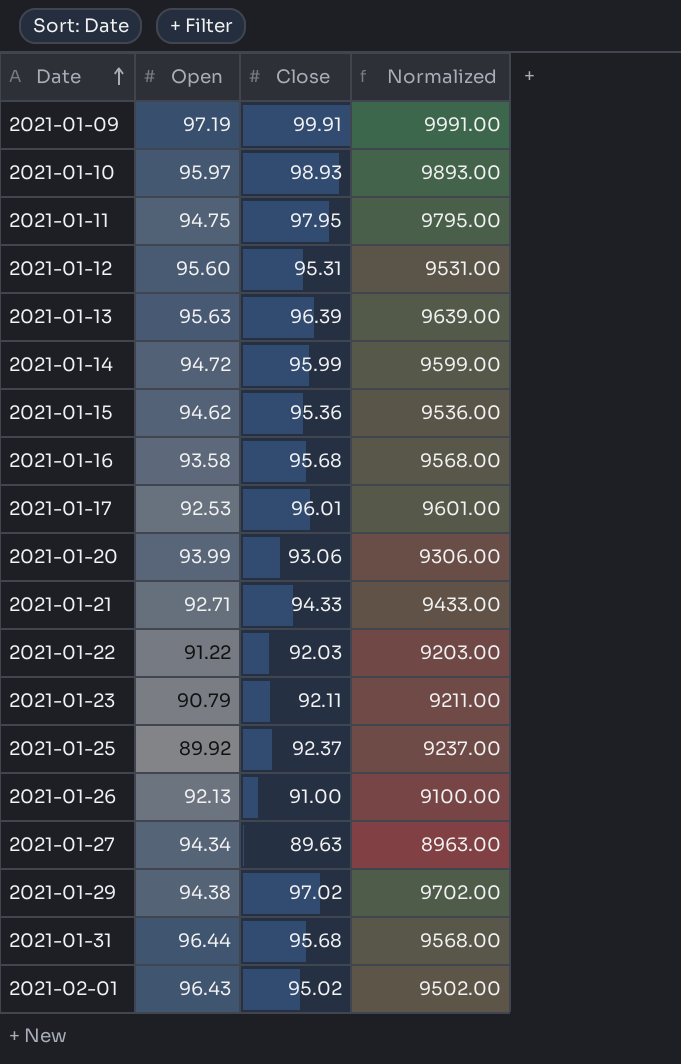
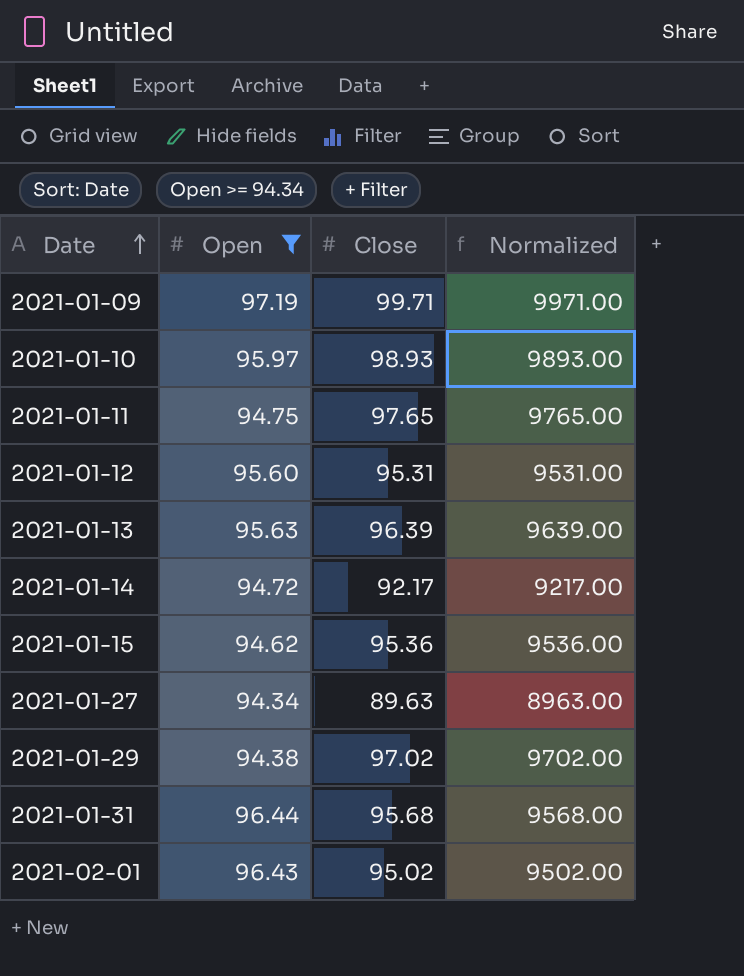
filter: none -> Open >= 94.34
2021-01-09 | Close: 99.91 -> 99.71
2021-01-09 | Normalized: 9991.00 -> 9971.00
2021-01-11 | Close: 97.95 -> 97.65
2021-01-11 | Normalized: 9795.00 -> 9765.00
2021-01-14 | Close: 95.99 -> 92.17
2021-01-14 | Normalized: 9599.00 -> 9217.00

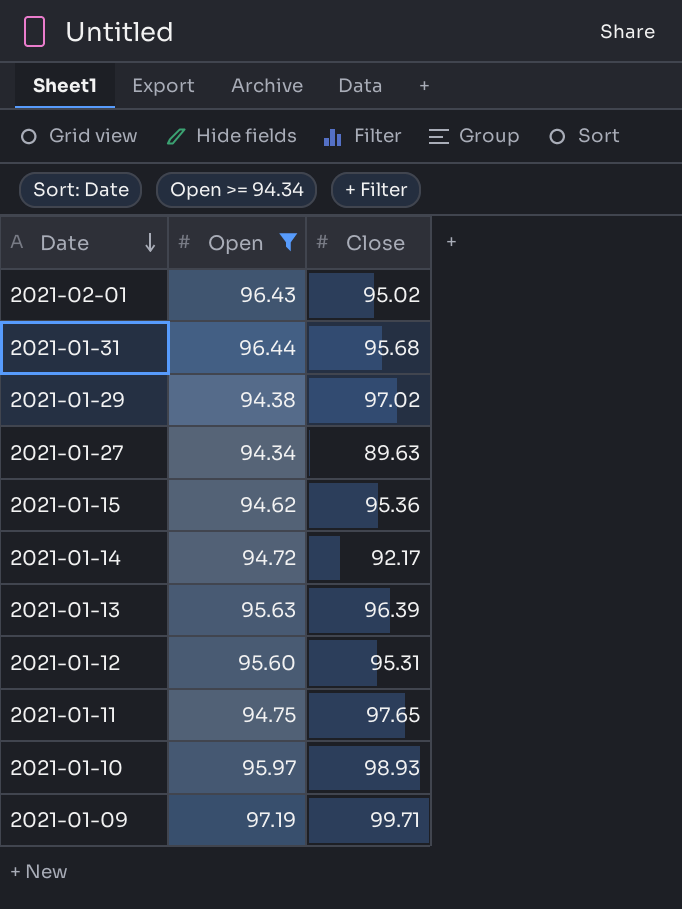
row order: Date ascending -> Date descending
column Normalized | formula: [Close] * 100 -> none

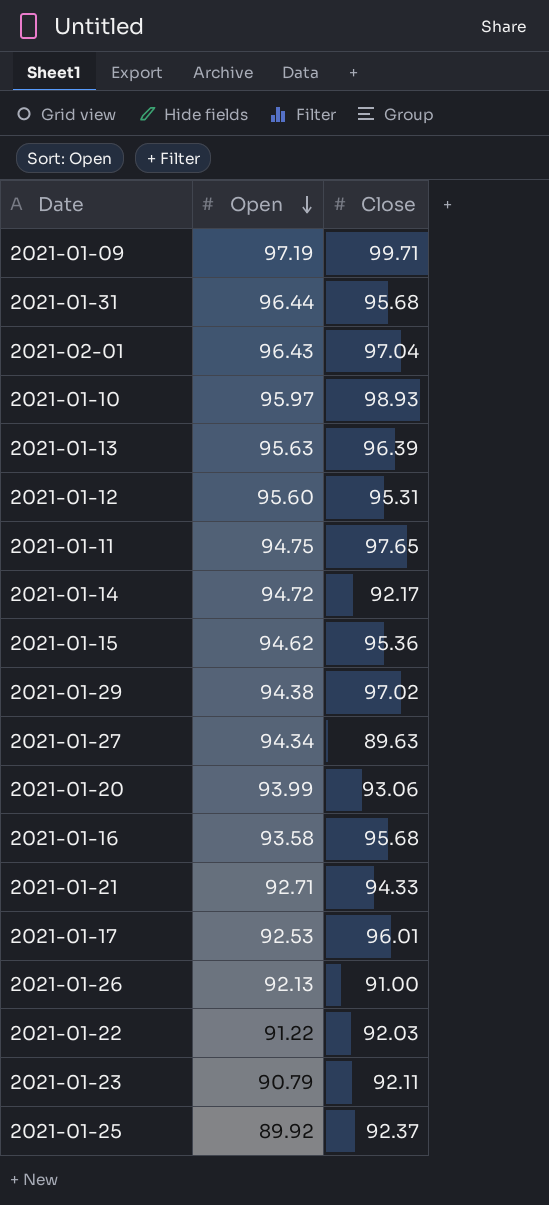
filter: Open >= 94.34 -> none
row order: Date descending -> Open descending
2021-02-01 | Close: 95.02 -> 97.04

